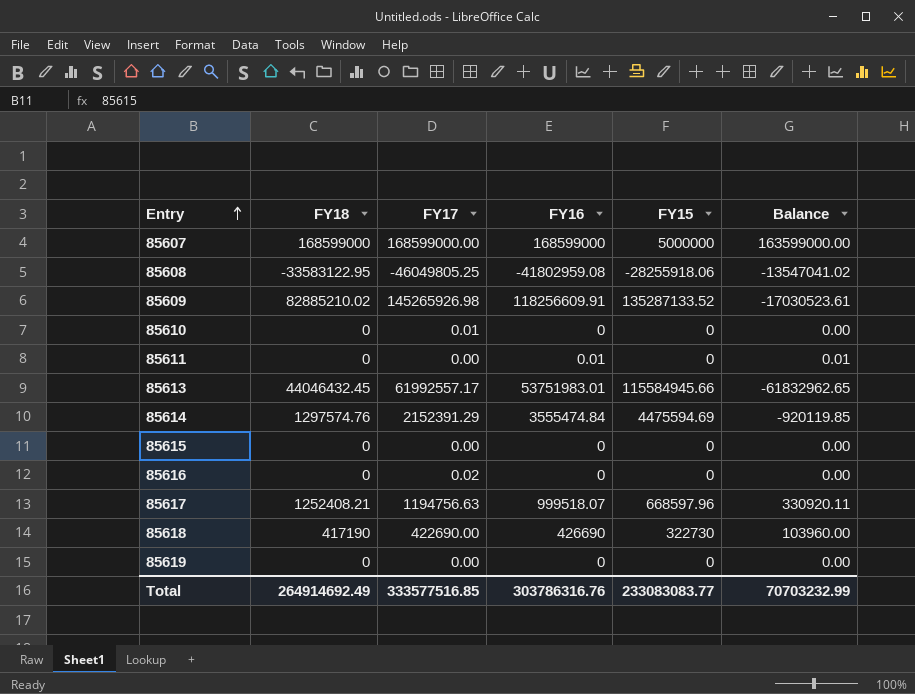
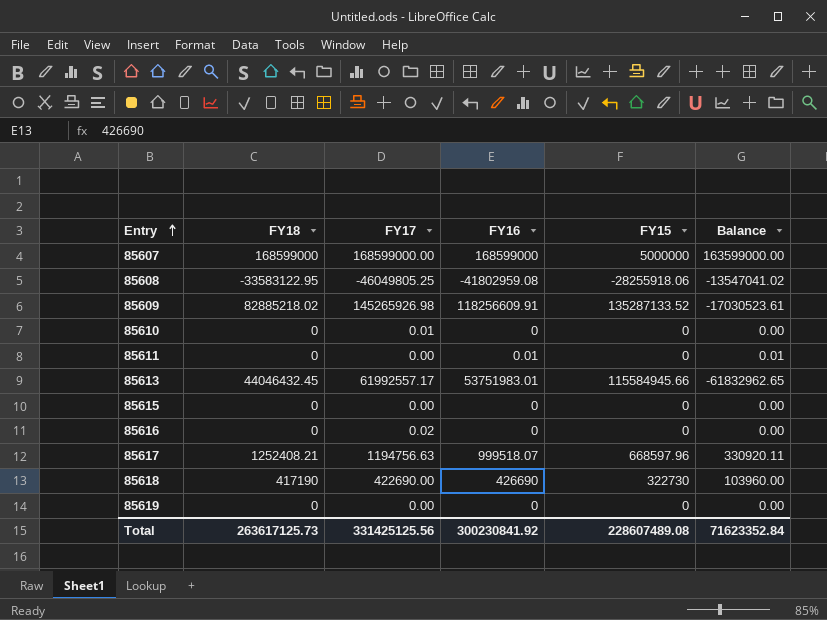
row 85614: 1297574.76 | 2152391.29 | 3555474.84 | 4475594.69 | -920119.85 -> none
85609 | FY18: 82885210.02 -> 82885218.02
Total | FY18: 264914692.49 -> 263617125.73
Total | FY17: 333577516.85 -> 331425125.56
Total | FY16: 303786316.76 -> 300230841.92
Total | FY15: 233083083.77 -> 228607489.08
Total | Balance: 70703232.99 -> 71623352.84

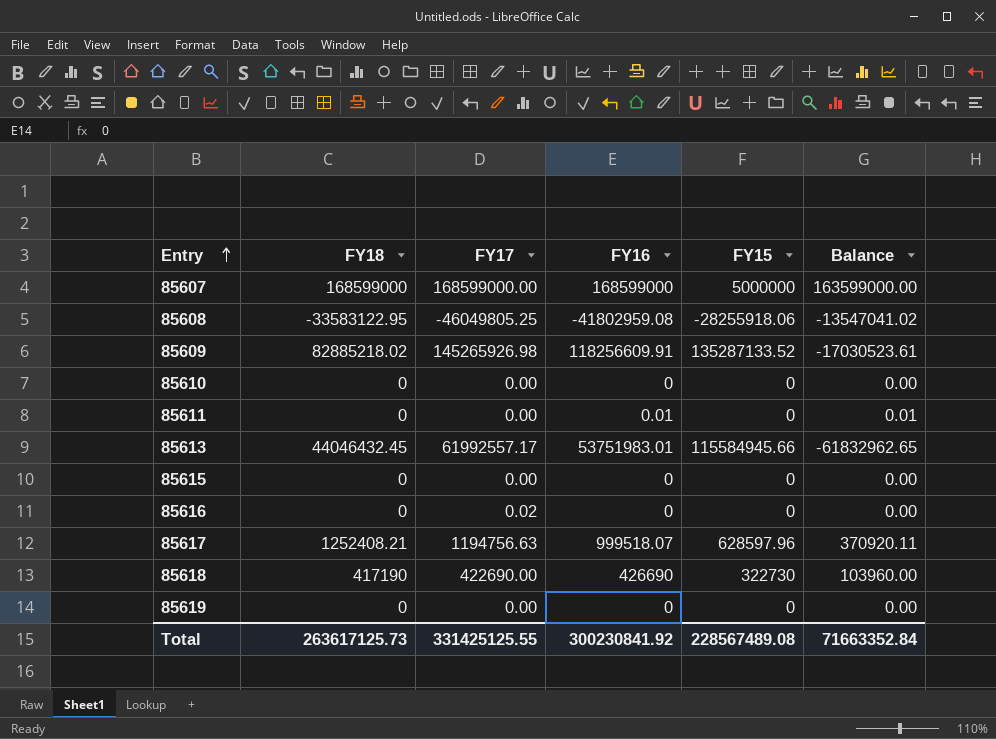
85610 | FY17: 0.01 -> 0.00
85617 | FY15: 668597.96 -> 628597.96
85617 | Balance: 330920.11 -> 370920.11
Total | FY17: 331425125.56 -> 331425125.55
Total | FY15: 228607489.08 -> 228567489.08
Total | Balance: 71623352.84 -> 71663352.84

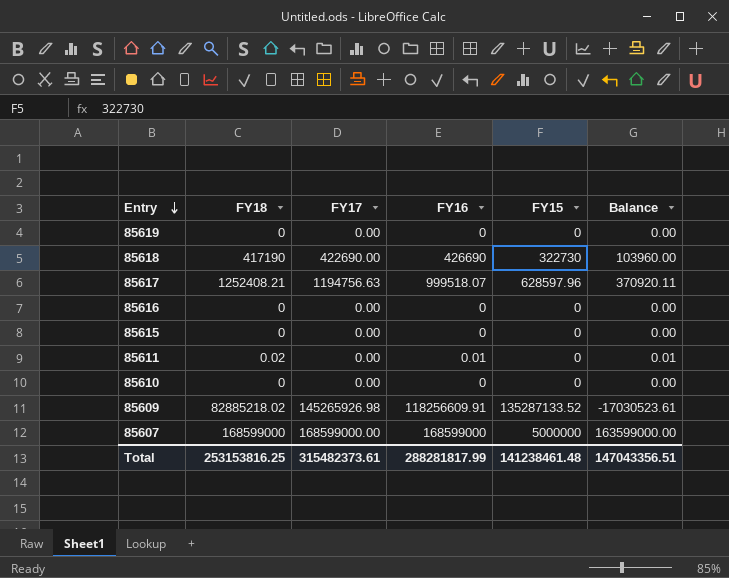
row order: Entry ascending -> Entry descending
row 85608: -33583122.95 | -46049805.25 | -41802959.08 | -28255918.06 | -13547041.02 -> none
row 85613: 44046432.45 | 61992557.17 | 53751983.01 | 115584945.66 | -61832962.65 -> none
85616 | FY17: 0.02 -> 0.00
85611 | FY18: 0 -> 0.02
Total | FY18: 263617125.73 -> 253153816.25
Total | FY17: 331425125.55 -> 315482373.61
Total | FY16: 300230841.92 -> 288281817.99
Total | FY15: 228567489.08 -> 141238461.48
Total | Balance: 71663352.84 -> 147043356.51

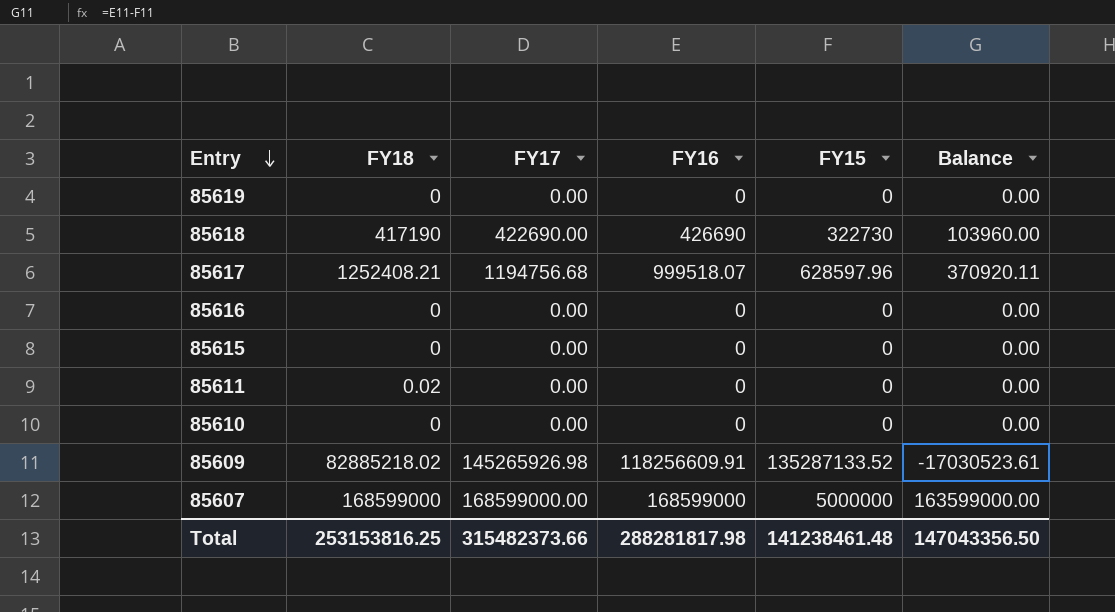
85617 | FY17: 1194756.63 -> 1194756.68
85611 | FY16: 0.01 -> 0
85611 | Balance: 0.01 -> 0.00
Total | FY17: 315482373.61 -> 315482373.66
Total | FY16: 288281817.99 -> 288281817.98
Total | Balance: 147043356.51 -> 147043356.50

